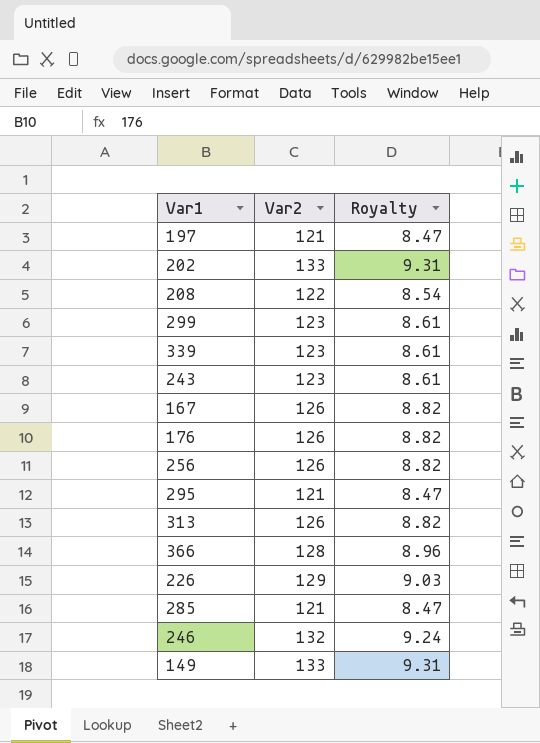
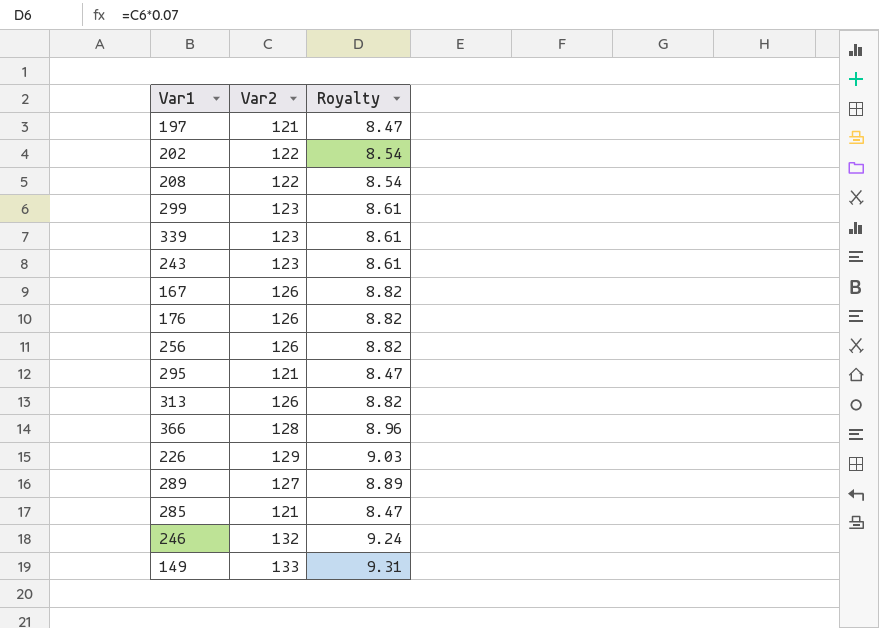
202 | Var2: 133 -> 122
202 | Royalty: 9.31 -> 8.54
row 289: none -> 127 | 8.89

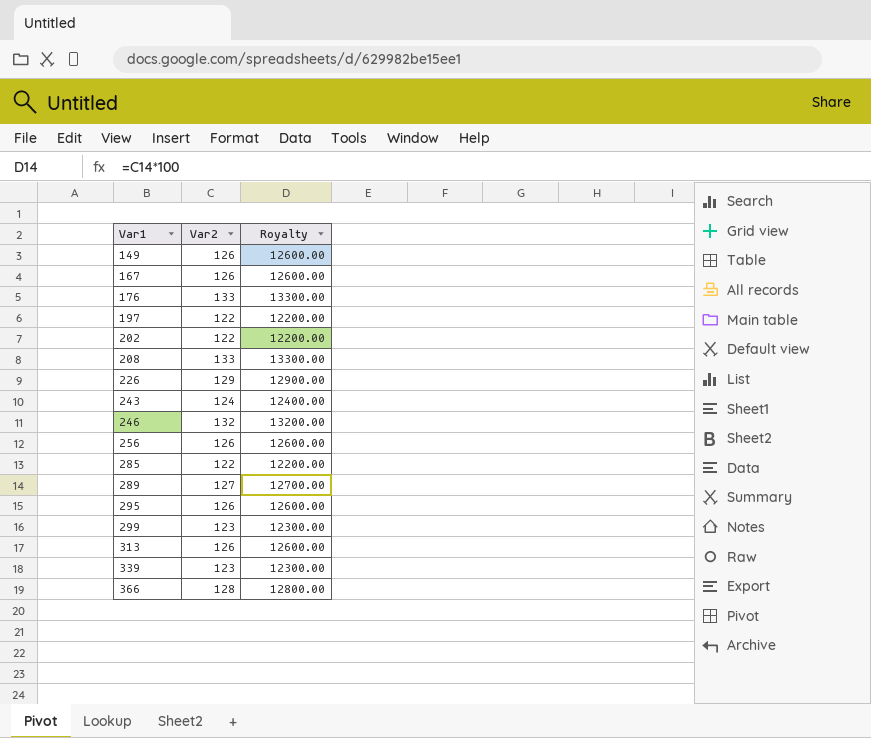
row order: none -> Var1 ascending
column Royalty | formula: [Var2] * 0.07 -> [Var2] * 100
149 | Var2: 133 -> 126
176 | Var2: 126 -> 133
197 | Var2: 121 -> 122
208 | Var2: 122 -> 133
243 | Var2: 123 -> 124
285 | Var2: 121 -> 122
295 | Var2: 121 -> 126

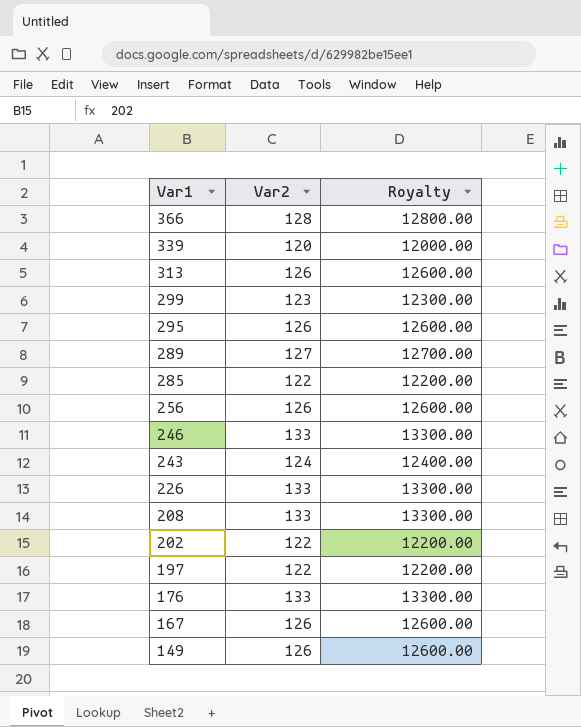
row order: Var1 ascending -> Var1 descending
339 | Var2: 123 -> 120
339 | Royalty: 12300.00 -> 12000.00
246 | Var2: 132 -> 133
246 | Royalty: 13200.00 -> 13300.00
226 | Var2: 129 -> 133
226 | Royalty: 12900.00 -> 13300.00

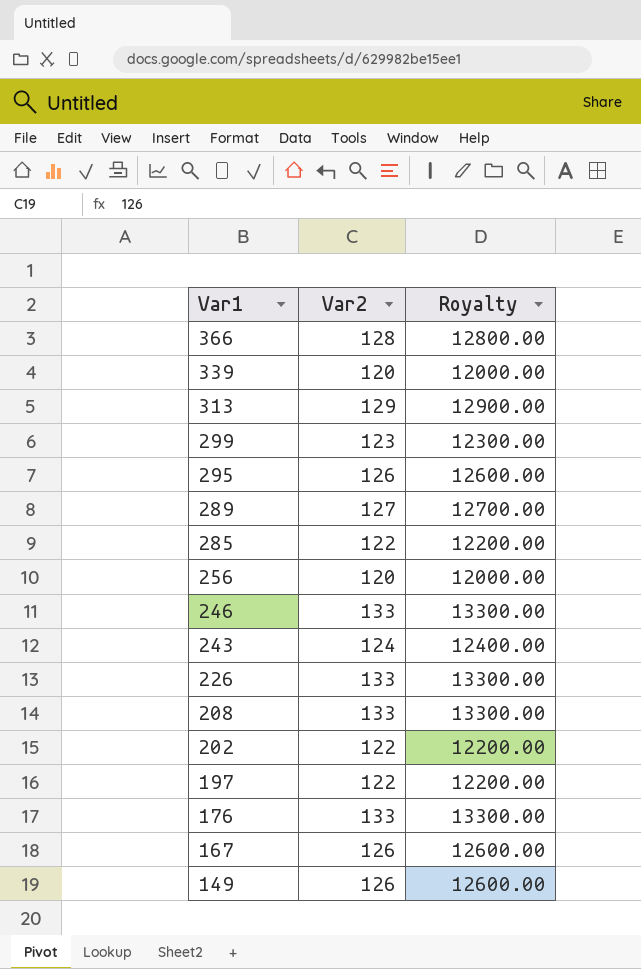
313 | Var2: 126 -> 129
313 | Royalty: 12600.00 -> 12900.00
256 | Var2: 126 -> 120
256 | Royalty: 12600.00 -> 12000.00

